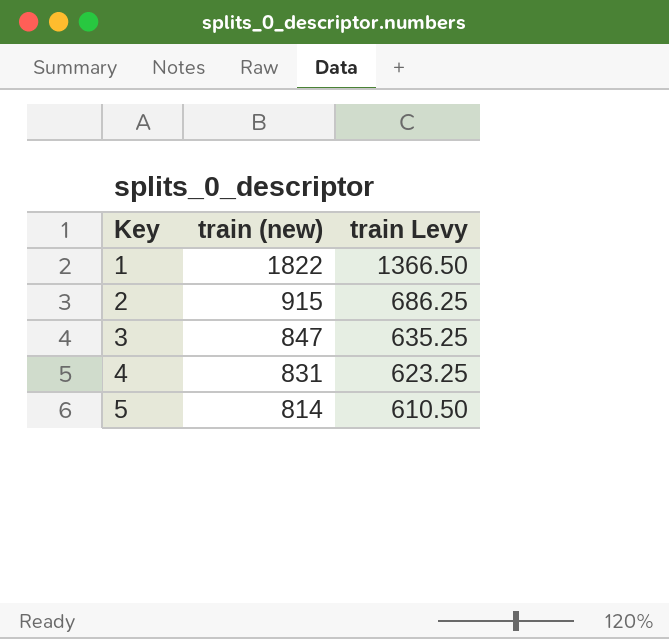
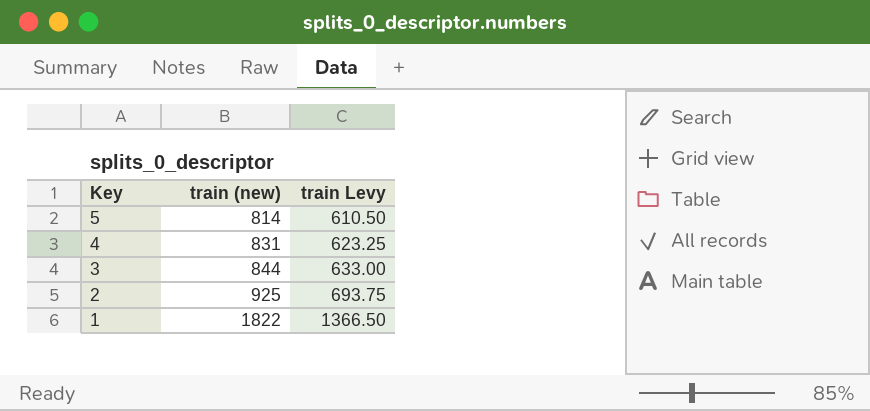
row order: Key ascending -> Key descending
3 | train (new): 847 -> 844
3 | train Levy: 635.25 -> 633.00
2 | train (new): 915 -> 925
2 | train Levy: 686.25 -> 693.75

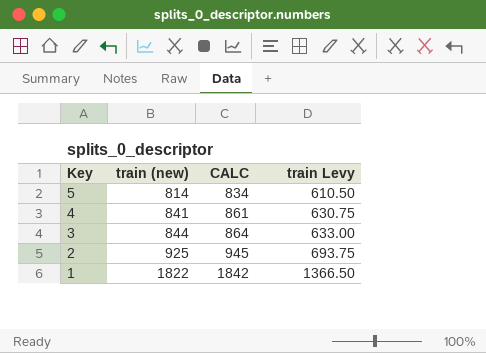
column CALC | formula: none -> [train (new)] + 20
4 | train (new): 831 -> 841
4 | train Levy: 623.25 -> 630.75

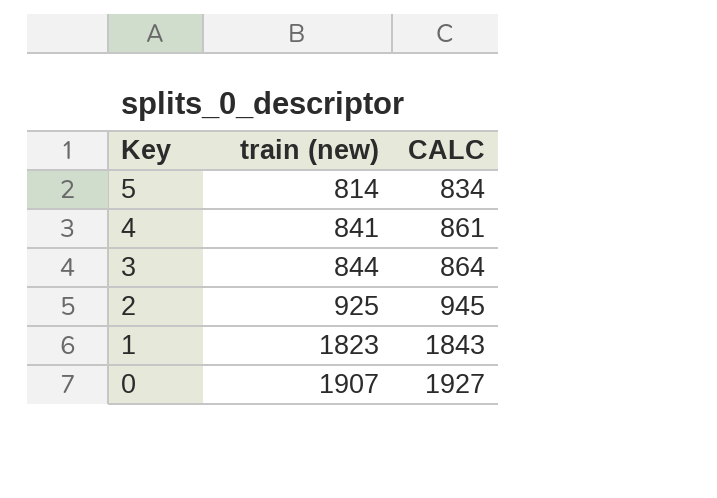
column train Levy | formula: [train (new)] * 0.75 -> none
1 | train (new): 1822 -> 1823
1 | CALC: 1842 -> 1843
row 0: none -> 1907 | 1927

